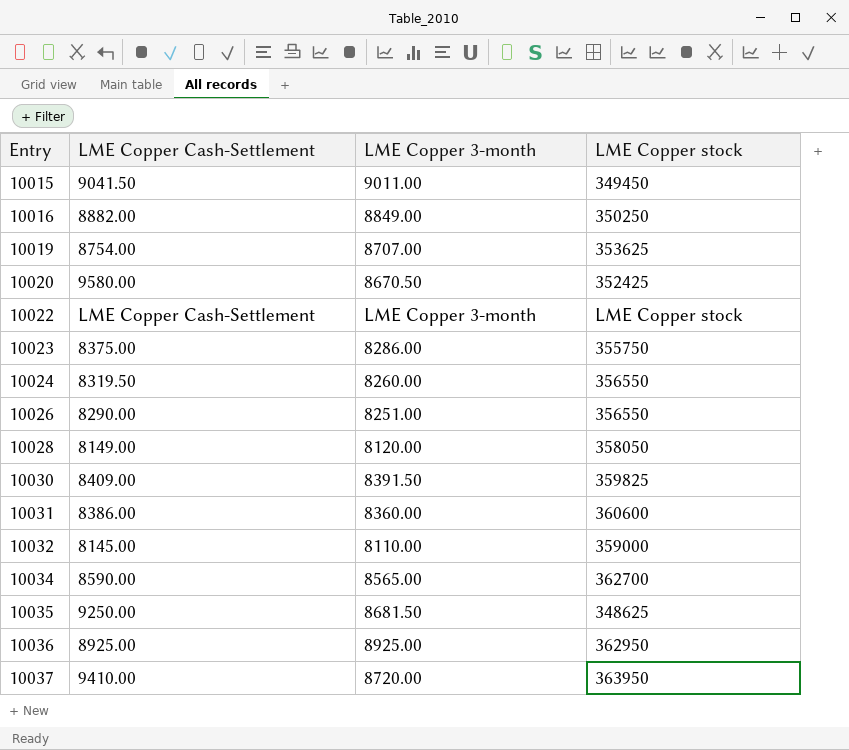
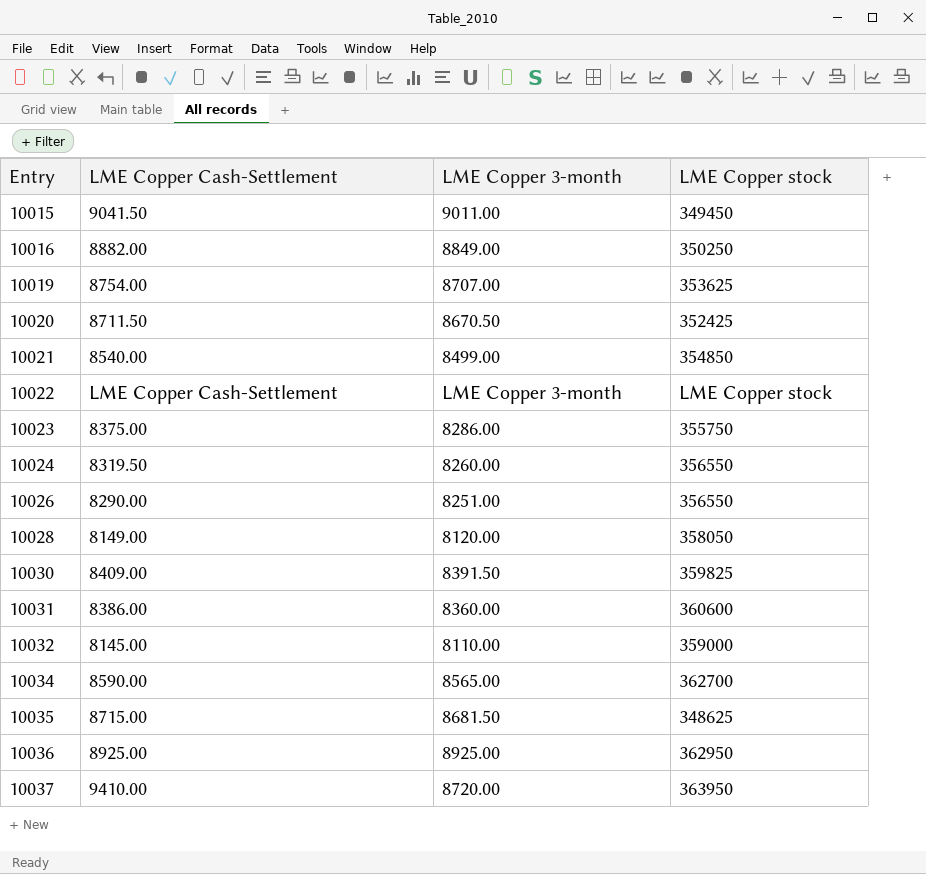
10020 | LME Copper Cash-Settlement: 9580.00 -> 8711.50
row 10021: none -> 8540.00 | 8499.00 | 354850
10035 | LME Copper Cash-Settlement: 9250.00 -> 8715.00

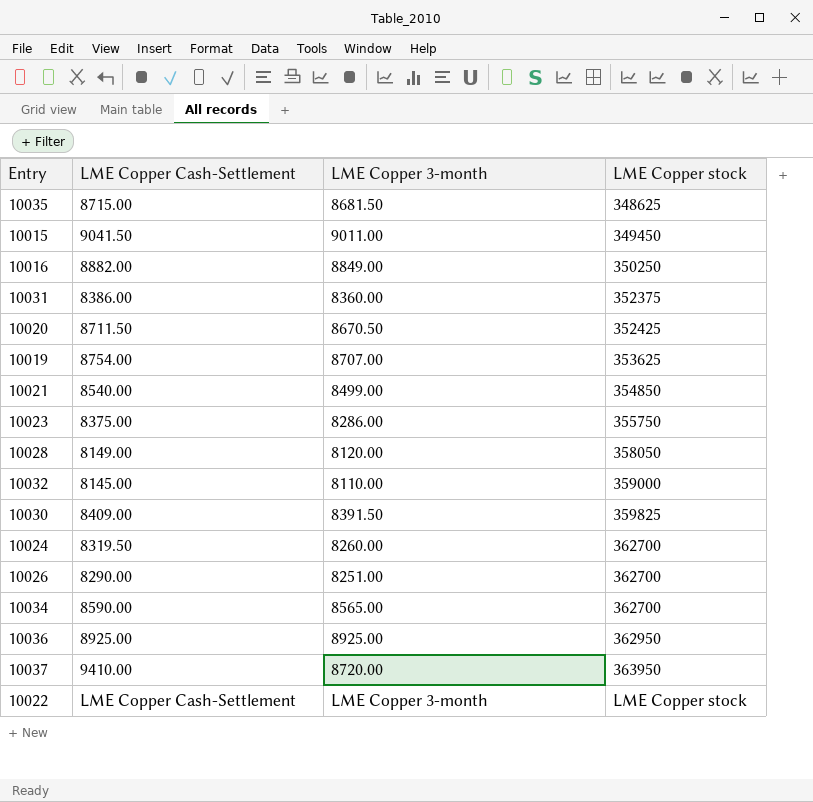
row order: Entry ascending -> LME Copper stock ascending
10031 | LME Copper stock: 360600 -> 352375
10024 | LME Copper stock: 356550 -> 362700
10026 | LME Copper stock: 356550 -> 362700

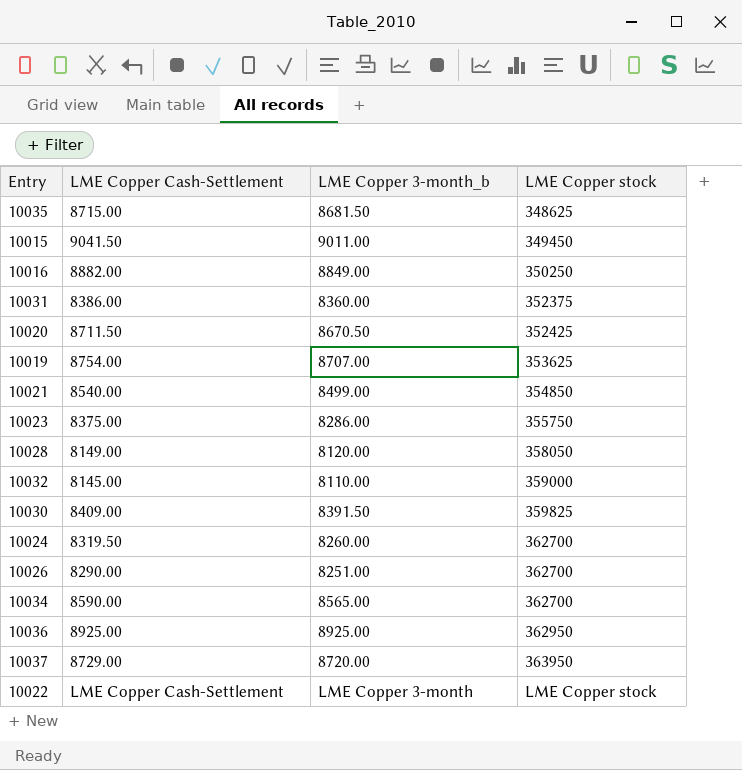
column name: LME Copper 3-month -> LME Copper 3-month_b
10037 | LME Copper Cash-Settlement: 9410.00 -> 8729.00

